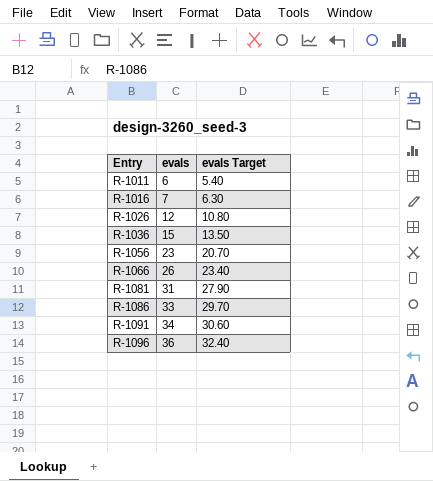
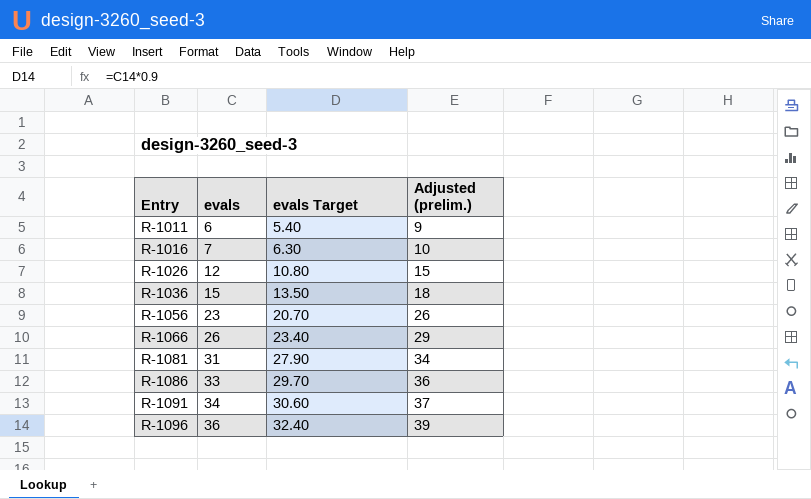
column Adjusted (prelim.) | formula: none -> [evals] + 3

